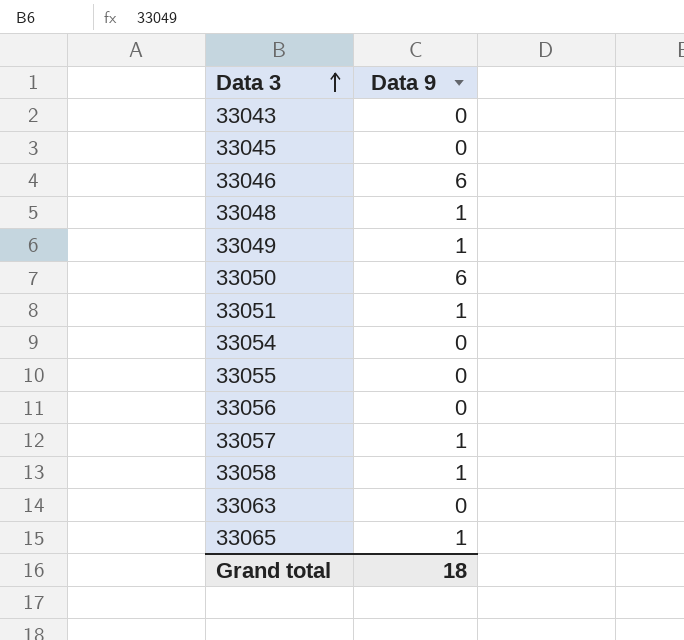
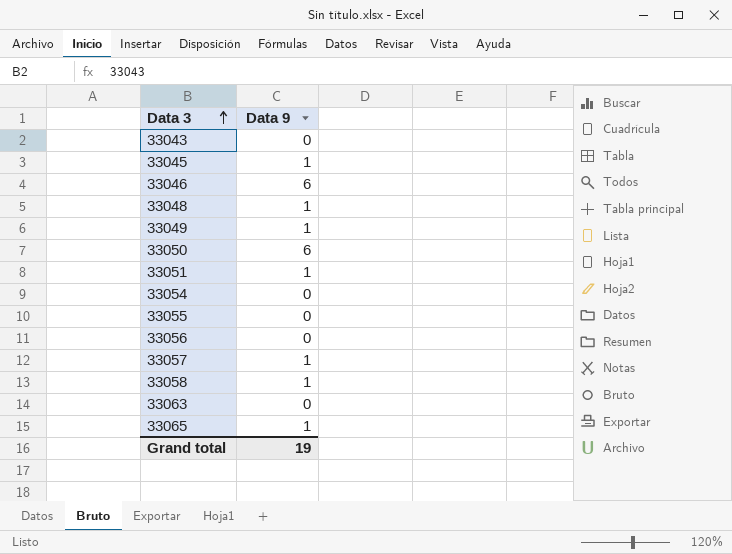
33045 | Data 9: 0 -> 1
Grand total | Data 9: 18 -> 19

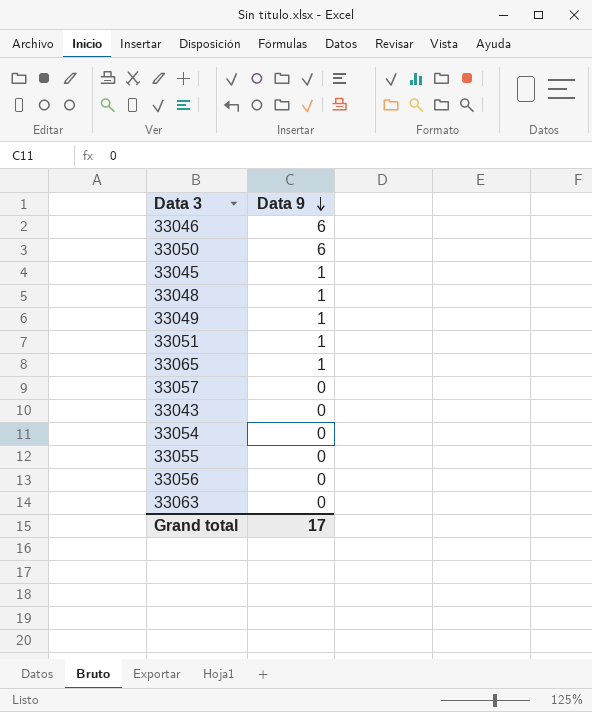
row order: Data 3 ascending -> Data 9 descending
row 33058: 1 -> none
33057 | Data 9: 1 -> 0
Grand total | Data 9: 19 -> 17

